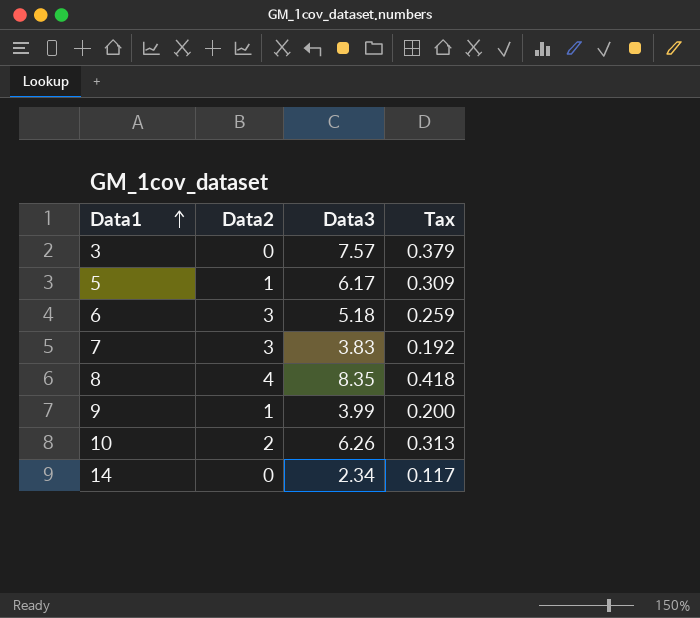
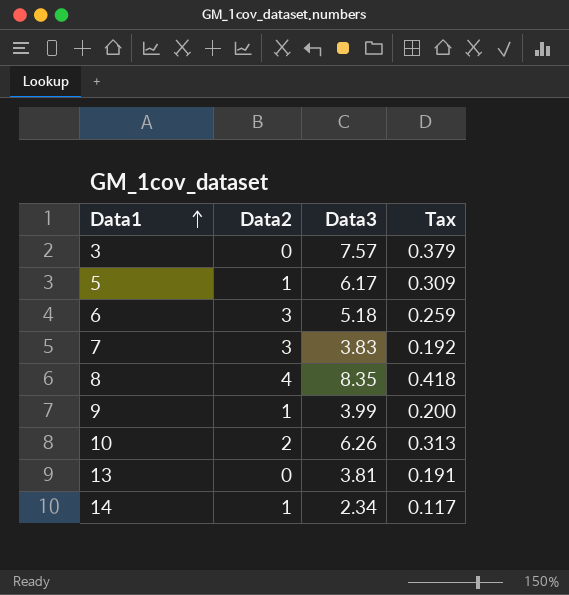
row 13: none -> 0 | 3.81 | 0.191
14 | Data2: 0 -> 1

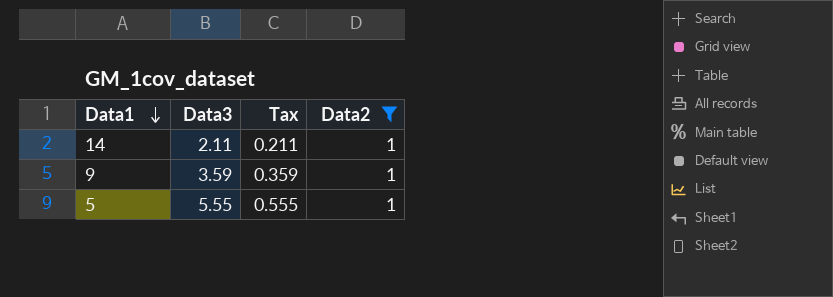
filter: none -> Data2 = 1
row order: Data1 ascending -> Data1 descending
column Tax | formula: [Data3] * 0.05 -> [Data3] * 0.1
column Data2 | position: 2 -> 4
14 | Data3: 2.34 -> 2.11
9 | Data3: 3.99 -> 3.59
5 | Data3: 6.17 -> 5.55

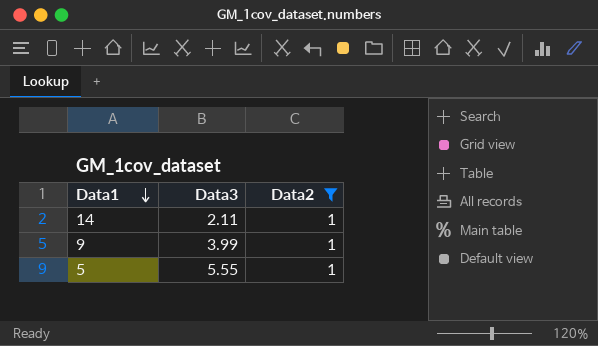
column Tax | formula: [Data3] * 0.1 -> none
9 | Data3: 3.59 -> 3.99

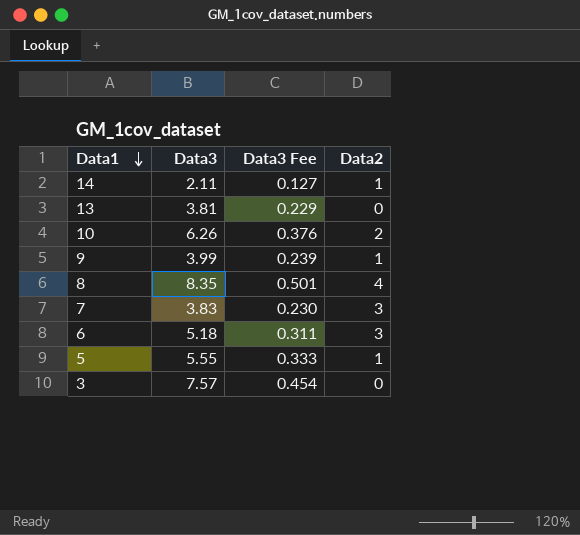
filter: Data2 = 1 -> none
column Data3 Fee | formula: none -> [Data3] * 0.06

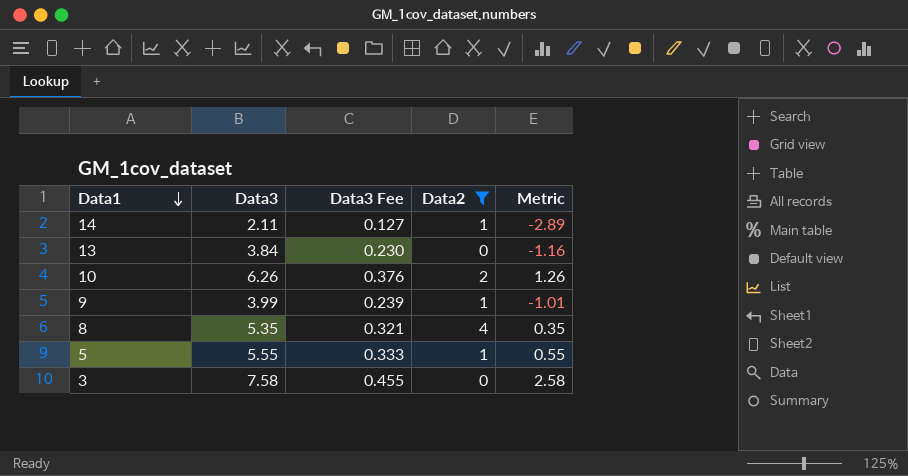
filter: none -> Data2 != 3
column Metric | formula: none -> [Data3] - 5
13 | Data3: 3.81 -> 3.84
13 | Data3 Fee: 0.229 -> 0.230
8 | Data3: 8.35 -> 5.35
8 | Data3 Fee: 0.501 -> 0.321
3 | Data3: 7.57 -> 7.58
3 | Data3 Fee: 0.454 -> 0.455

